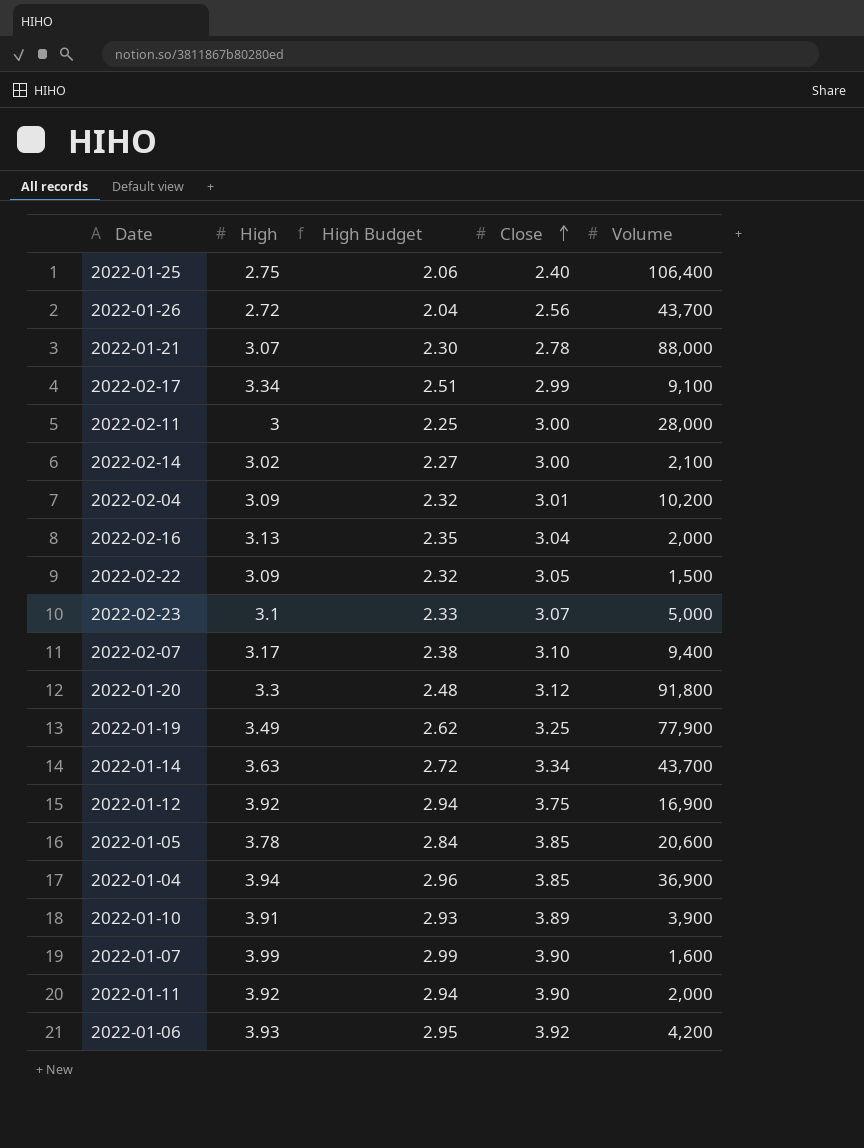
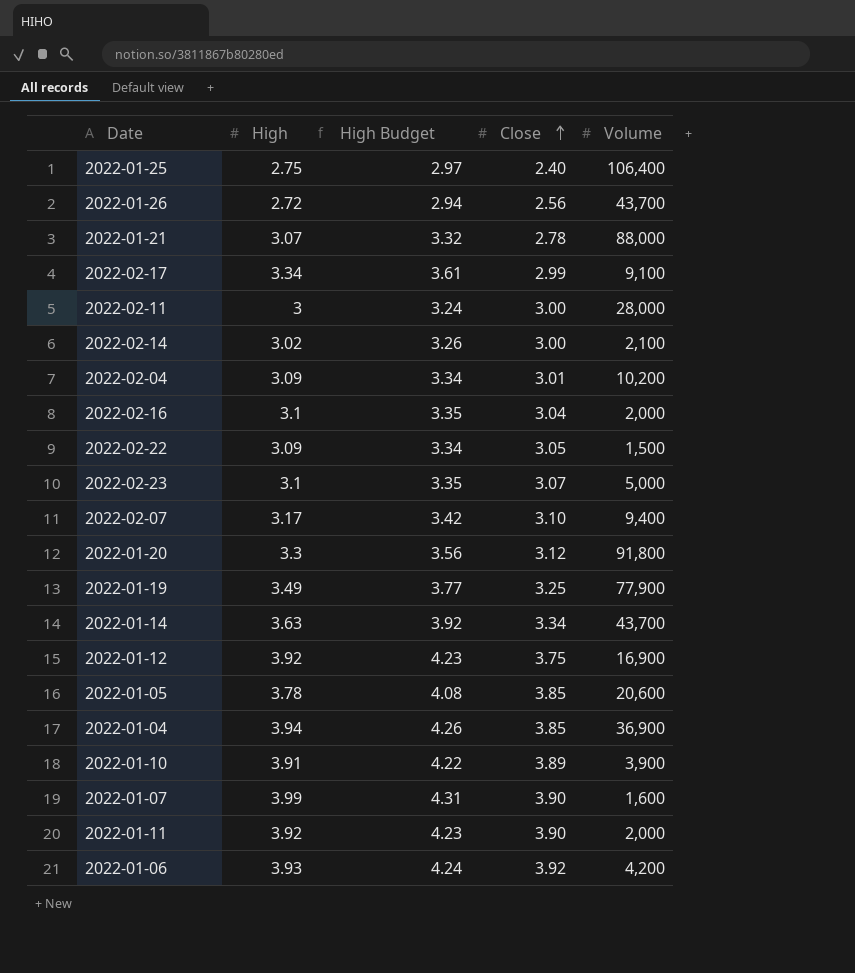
column High Budget | formula: [High] * 0.75 -> [High] * 1.08
2022-02-16 | High: 3.13 -> 3.1

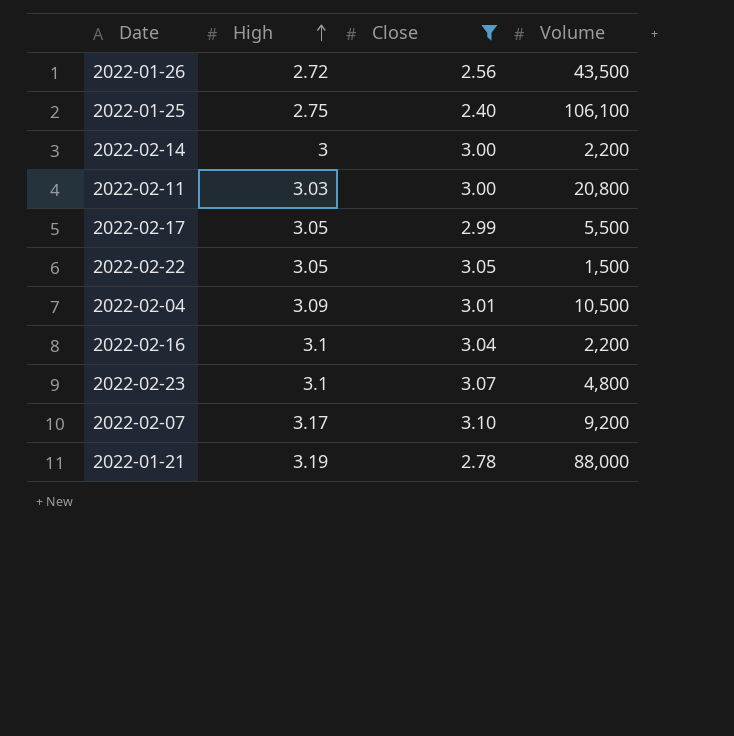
filter: none -> Close <= 3.10
row order: Close ascending -> High ascending
column High Budget | formula: [High] * 1.08 -> none
2022-01-26 | Volume: 43,700 -> 43,500
2022-01-25 | Volume: 106,400 -> 106,100
2022-02-14 | High: 3.02 -> 3
2022-02-14 | Volume: 2,100 -> 2,200
2022-02-11 | High: 3 -> 3.03
2022-02-11 | Volume: 28,000 -> 20,800
2022-02-17 | High: 3.34 -> 3.05
2022-02-17 | Volume: 9,100 -> 5,500
2022-02-22 | High: 3.09 -> 3.05
2022-02-04 | Volume: 10,200 -> 10,500
2022-02-16 | Volume: 2,000 -> 2,200
2022-02-23 | Volume: 5,000 -> 4,800
2022-02-07 | Volume: 9,400 -> 9,200
2022-01-21 | High: 3.07 -> 3.19

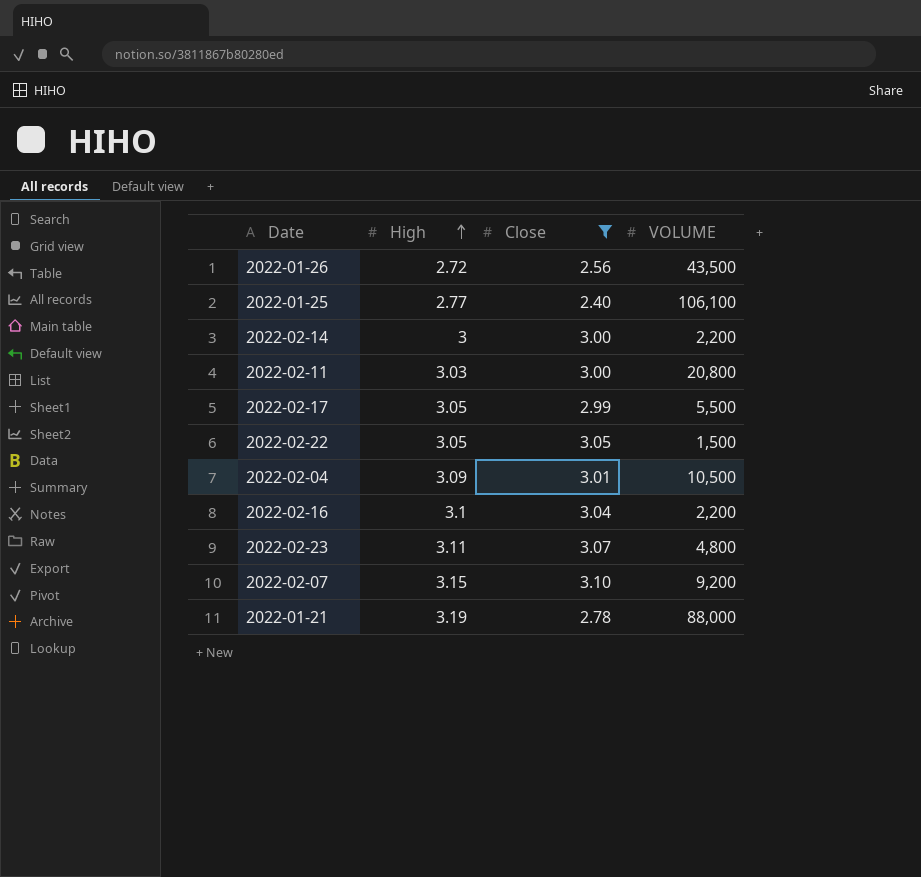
column name: Volume -> VOLUME
2022-01-25 | High: 2.75 -> 2.77
2022-02-23 | High: 3.1 -> 3.11
2022-02-07 | High: 3.17 -> 3.15

